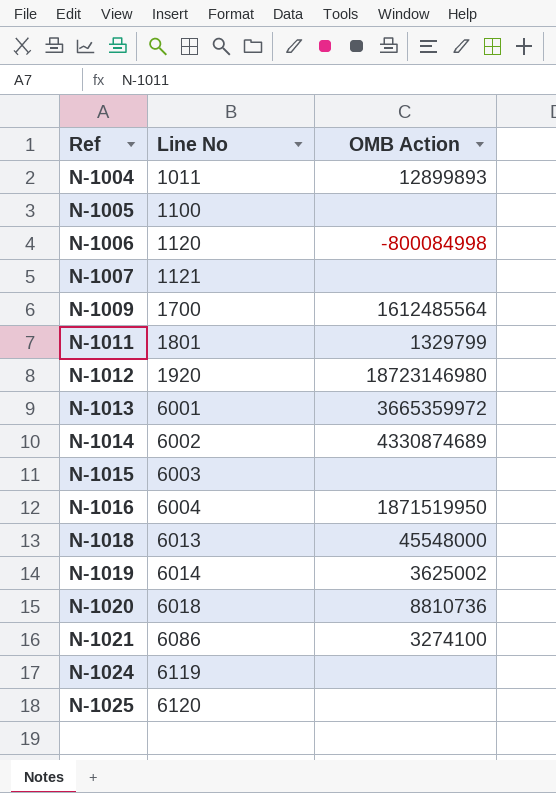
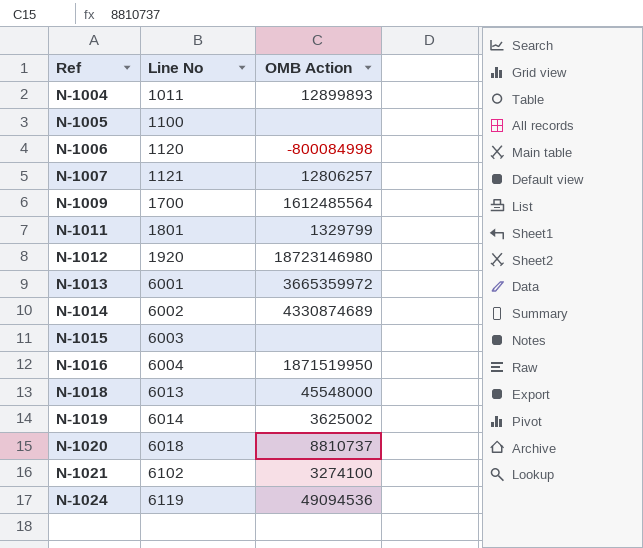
row N-1025: 6120 | none -> none
N-1007 | OMB Action: none -> 12806257
N-1020 | OMB Action: 8810736 -> 8810737
N-1021 | Line No: 6086 -> 6102
N-1024 | OMB Action: none -> 49094536

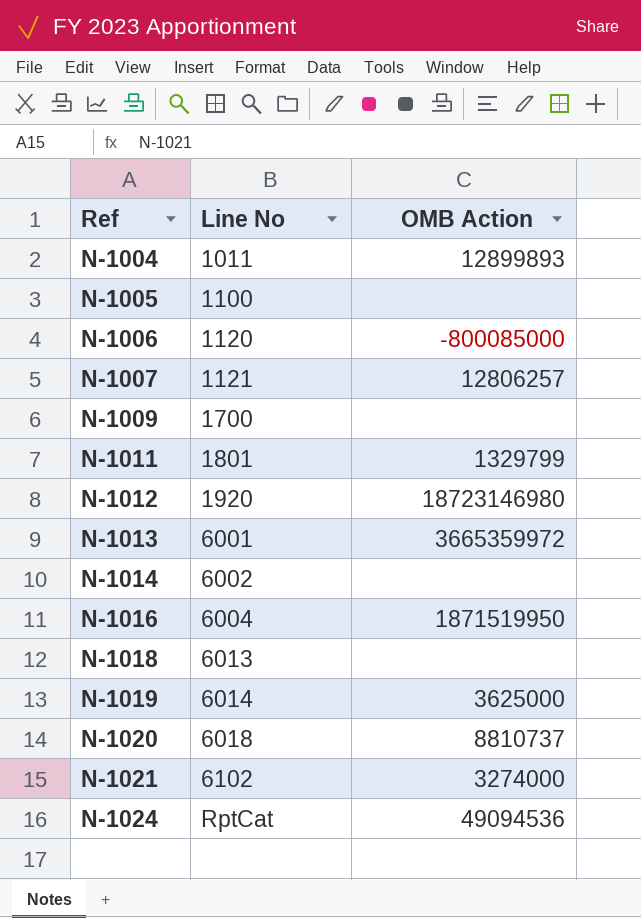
row N-1015: 6003 | none -> none
N-1006 | OMB Action: -800084998 -> -800085000
N-1009 | OMB Action: 1612485564 -> none
N-1014 | OMB Action: 4330874689 -> none
N-1018 | OMB Action: 45548000 -> none
N-1019 | OMB Action: 3625002 -> 3625000
N-1021 | OMB Action: 3274100 -> 3274000
N-1024 | Line No: 6119 -> RptCat

